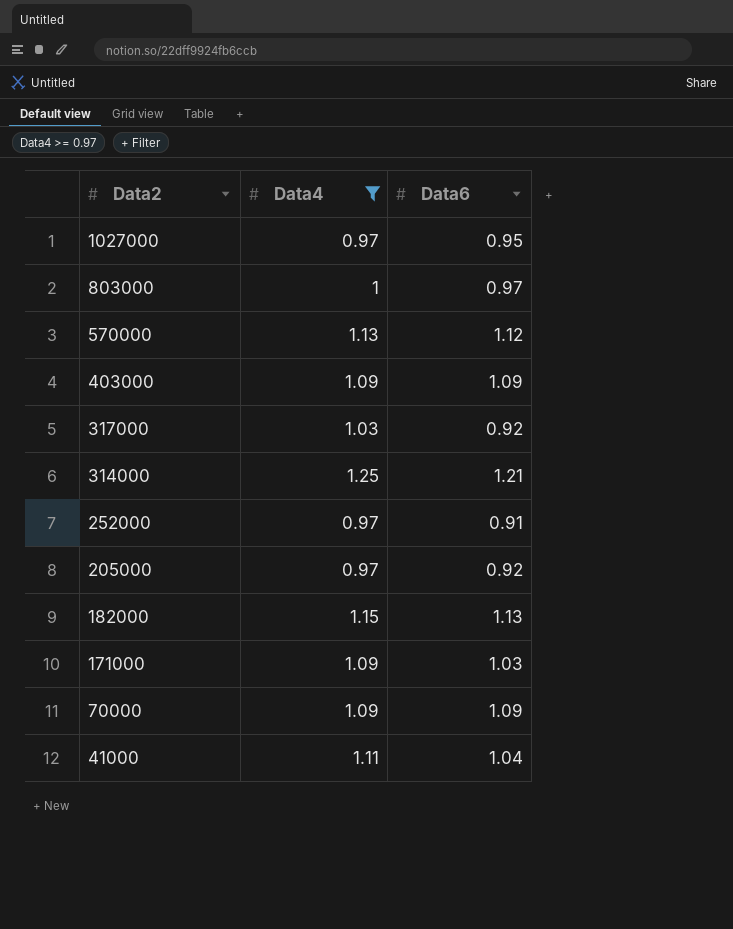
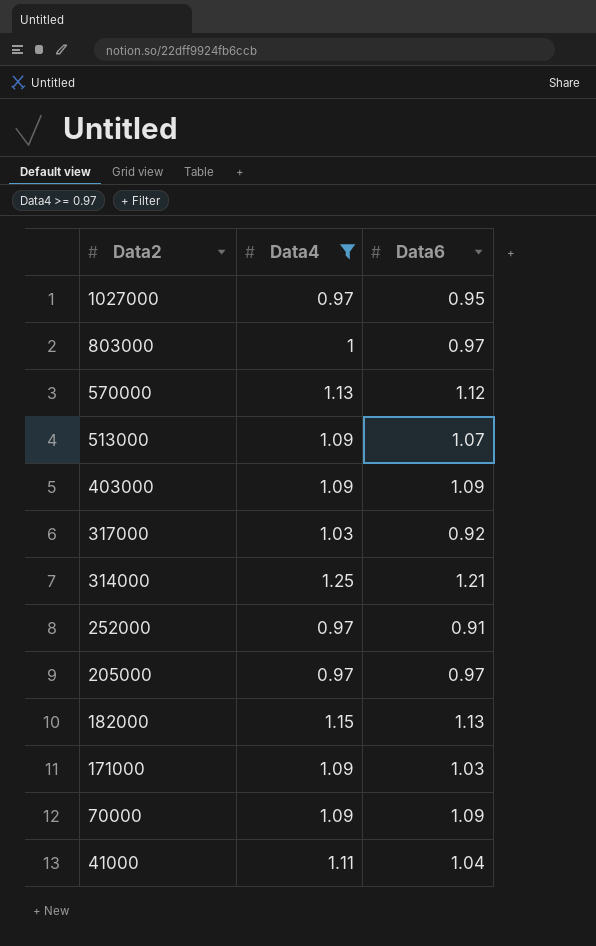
row 513000: none -> 1.09 | 1.07
205000 | Data6: 0.92 -> 0.97

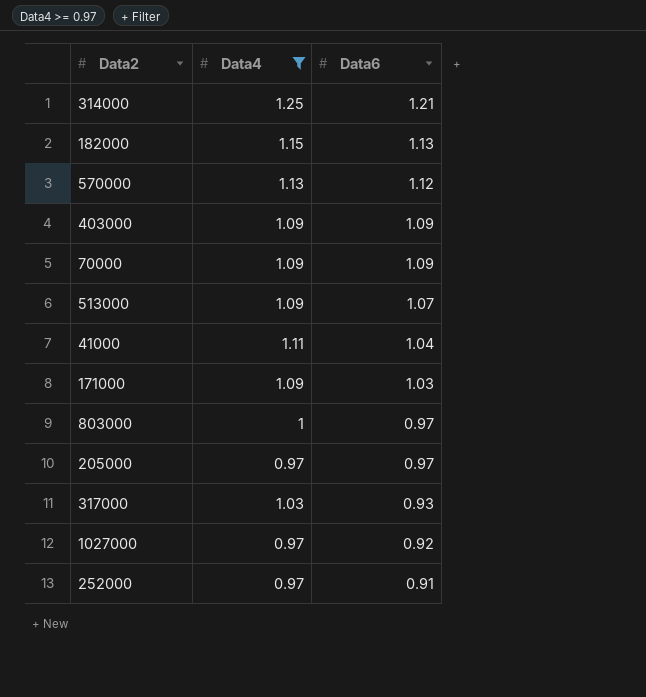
row order: Data2 descending -> Data6 descending
317000 | Data6: 0.92 -> 0.93
1027000 | Data6: 0.95 -> 0.92

